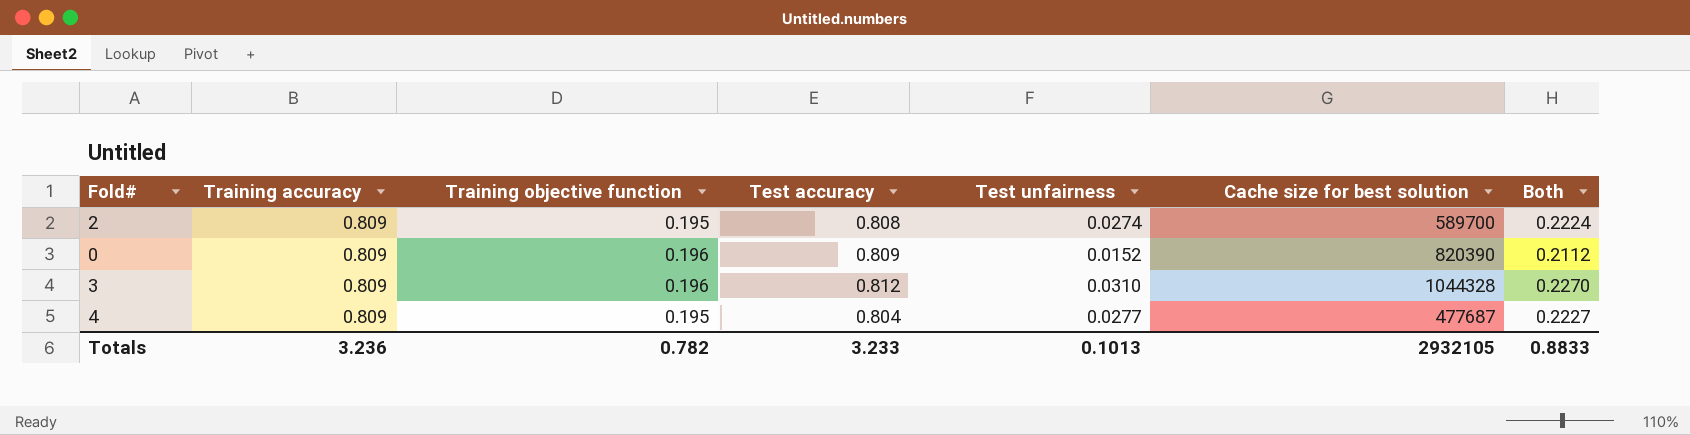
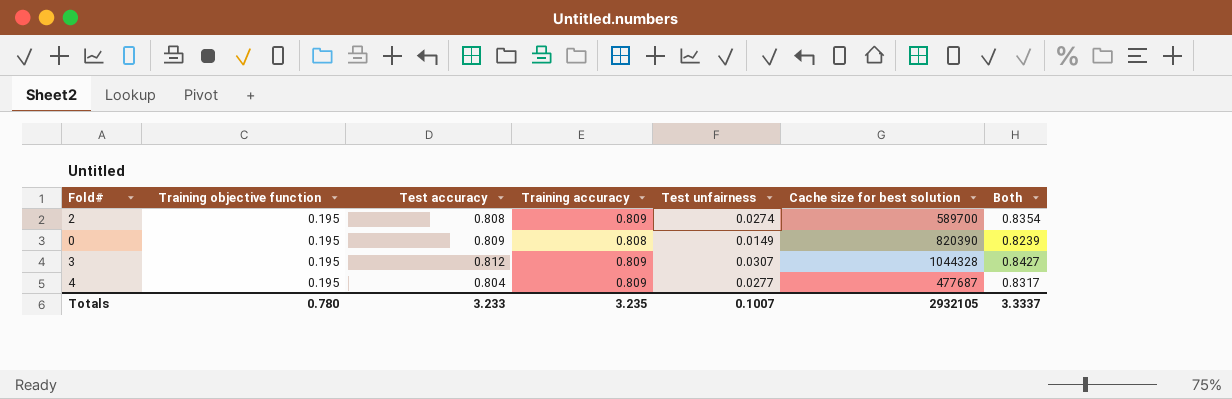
column Training accuracy | position: 2 -> 4
column Both | formula: [Training objective function] + [Test unfairness] -> [Test accuracy] + [Test unfairness]
0 | Training objective function: 0.196 -> 0.195
0 | Training accuracy: 0.809 -> 0.808
0 | Test unfairness: 0.0152 -> 0.0149
3 | Training objective function: 0.196 -> 0.195
3 | Test unfairness: 0.0310 -> 0.0307
Totals | Training objective function: 0.782 -> 0.780
Totals | Training accuracy: 3.236 -> 3.235
Totals | Test unfairness: 0.1013 -> 0.1007
Totals | Both: 0.8833 -> 3.3337

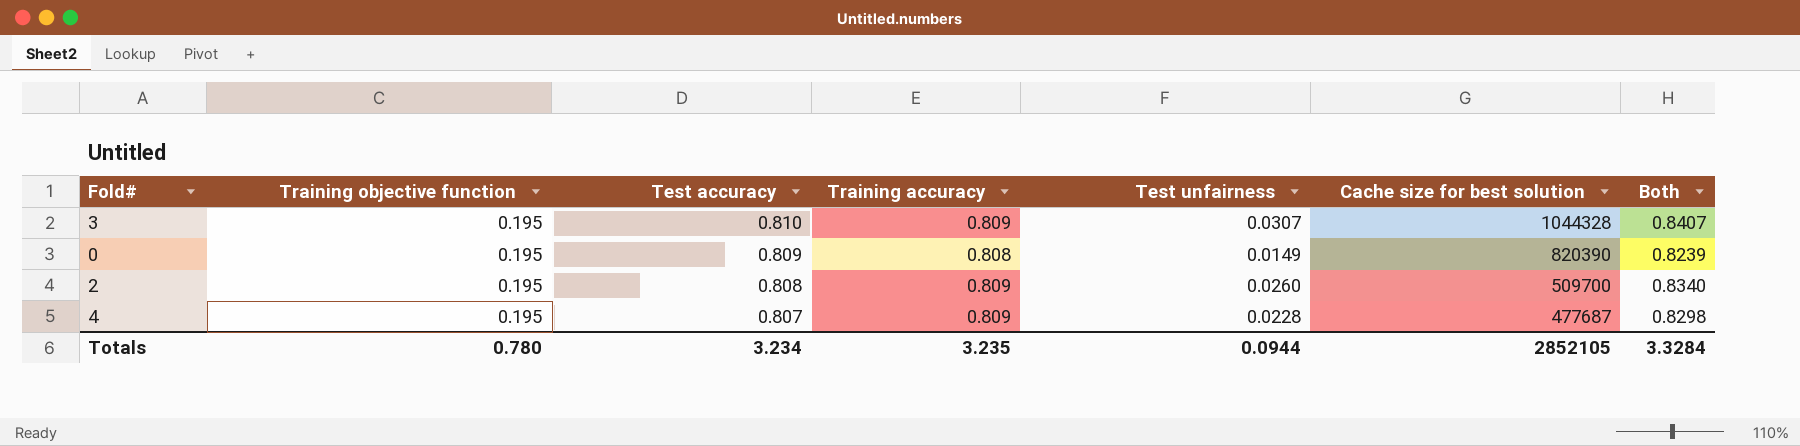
row order: none -> Test accuracy descending
3 | Test accuracy: 0.812 -> 0.810
3 | Both: 0.8427 -> 0.8407
2 | Test unfairness: 0.0274 -> 0.0260
2 | Cache size for best solution: 589700 -> 509700
2 | Both: 0.8354 -> 0.8340
4 | Test accuracy: 0.804 -> 0.807
4 | Test unfairness: 0.0277 -> 0.0228
4 | Both: 0.8317 -> 0.8298
Totals | Test accuracy: 3.233 -> 3.234
Totals | Test unfairness: 0.1007 -> 0.0944
Totals | Cache size for best solution: 2932105 -> 2852105
Totals | Both: 3.3337 -> 3.3284

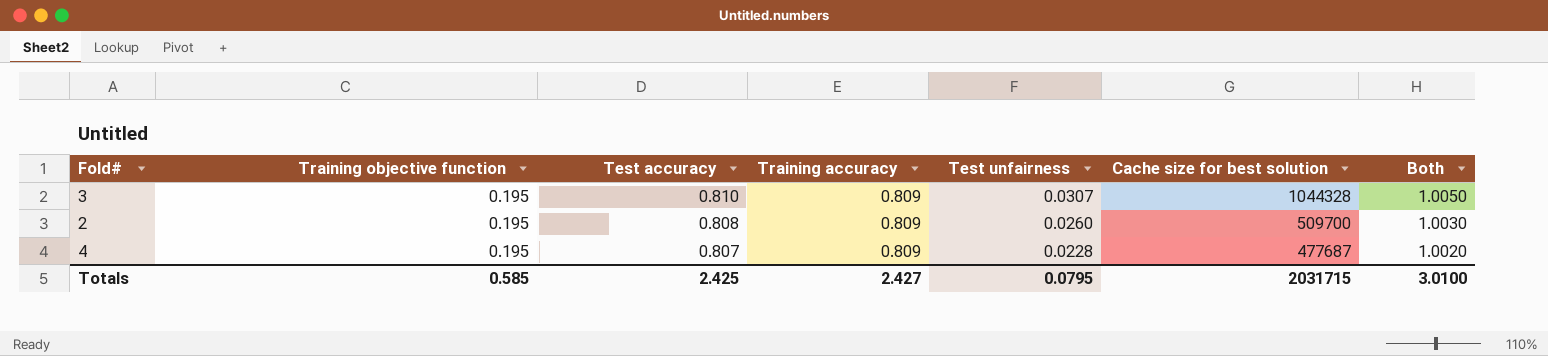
column Both | formula: [Test accuracy] + [Test unfairness] -> [Training objective function] + [Test accuracy]
row 0: 0.195 | 0.809 | 0.808 | 0.0149 | 820390 | 0.8239 -> none
Totals | Training objective function: 0.780 -> 0.585
Totals | Test accuracy: 3.234 -> 2.425
Totals | Training accuracy: 3.235 -> 2.427
Totals | Test unfairness: 0.0944 -> 0.0795
Totals | Cache size for best solution: 2852105 -> 2031715
Totals | Both: 3.3284 -> 3.0100

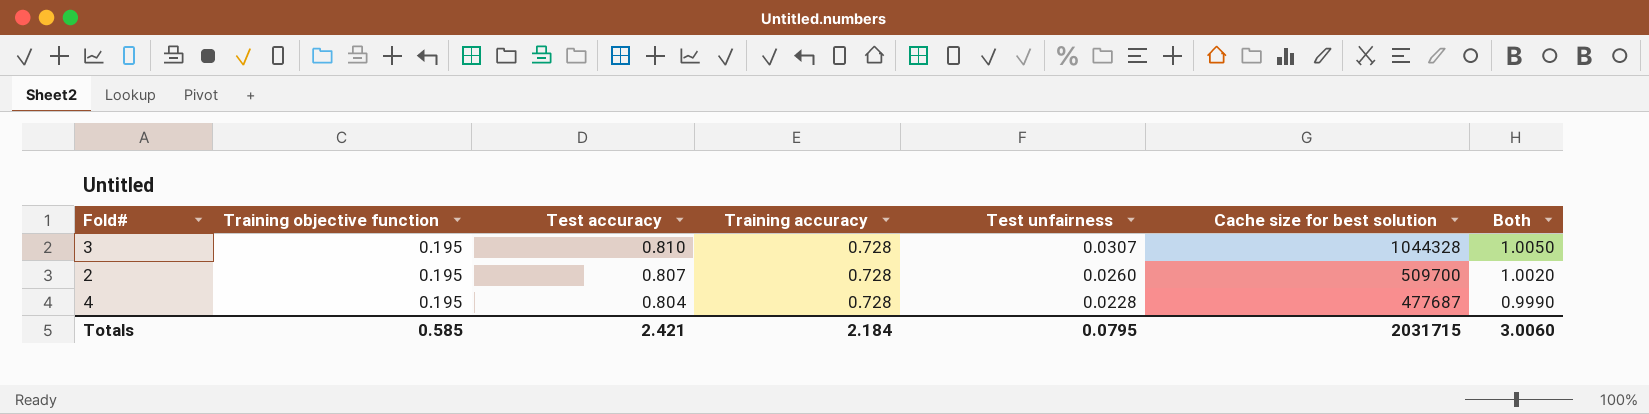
3 | Training accuracy: 0.809 -> 0.728
2 | Test accuracy: 0.808 -> 0.807
2 | Training accuracy: 0.809 -> 0.728
2 | Both: 1.0030 -> 1.0020
4 | Test accuracy: 0.807 -> 0.804
4 | Training accuracy: 0.809 -> 0.728
4 | Both: 1.0020 -> 0.9990
Totals | Test accuracy: 2.425 -> 2.421
Totals | Training accuracy: 2.427 -> 2.184
Totals | Both: 3.0100 -> 3.0060

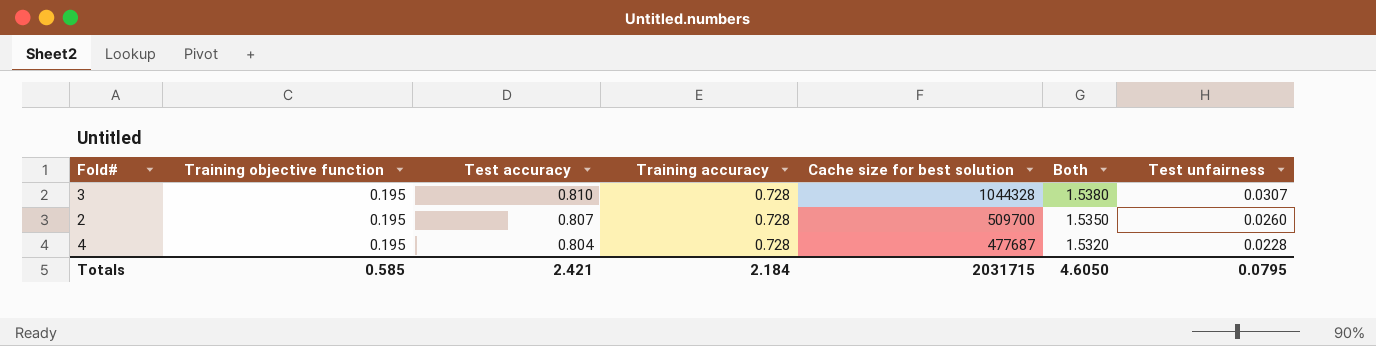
column Both | formula: [Training objective function] + [Test accuracy] -> [Test accuracy] + [Training accuracy]
column Test unfairness | position: 5 -> 7
Totals | Both: 3.0060 -> 4.6050

